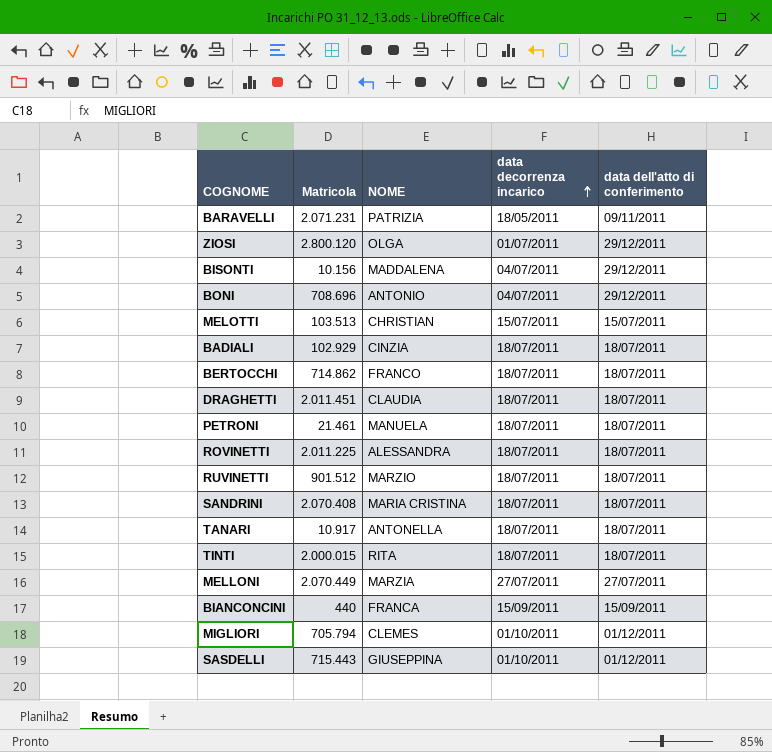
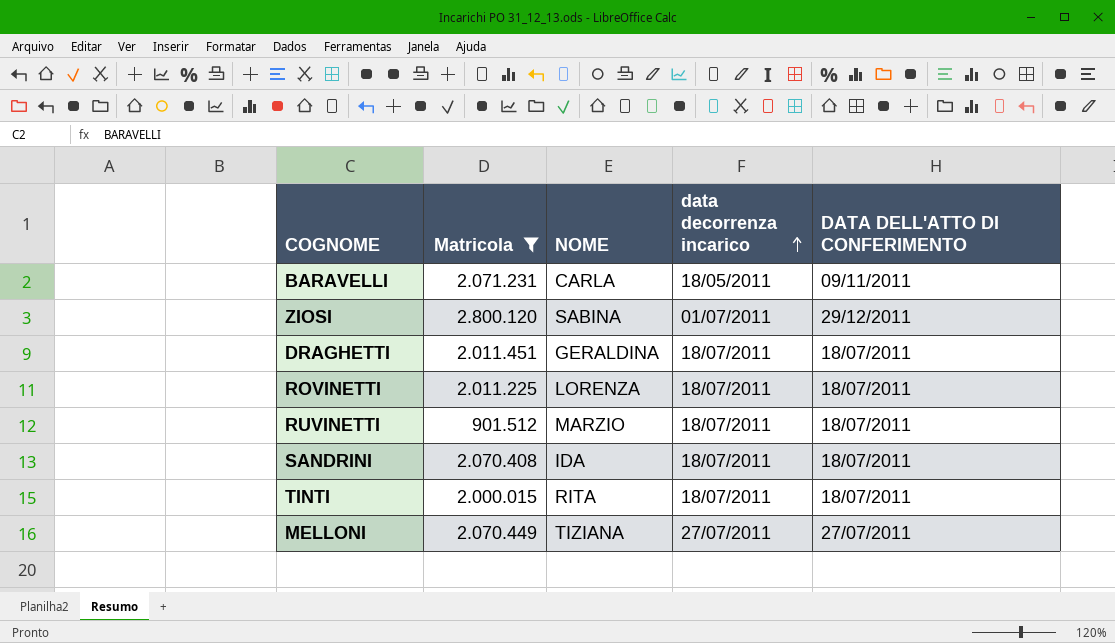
filter: none -> Matricola >= 901.512
column name: data dell'atto di conferimento -> DATA DELL'ATTO DI CONFERIMENTO
BARAVELLI | NOME: PATRIZIA -> CARLA
ZIOSI | NOME: OLGA -> SABINA
DRAGHETTI | NOME: CLAUDIA -> GERALDINA
ROVINETTI | NOME: ALESSANDRA -> LORENZA
SANDRINI | NOME: MARIA CRISTINA -> IDA
MELLONI | NOME: MARZIA -> TIZIANA

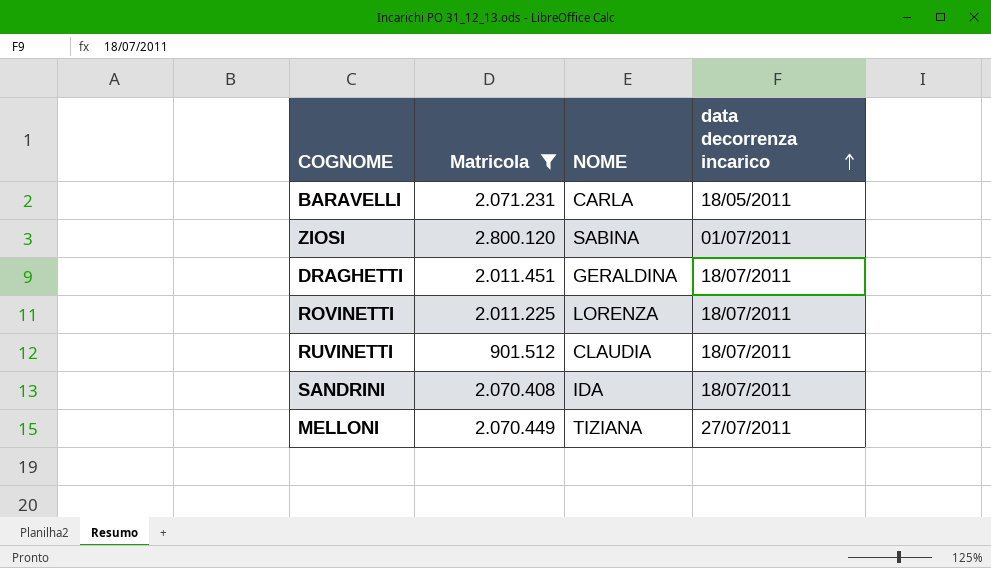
column DATA DELL'ATTO DI CONFERIMENTO | position: 5 -> none
row TINTI: 2.000.015 | RITA | 18/07/2011 | 18/07/2011 -> none
RUVINETTI | NOME: MARZIO -> CLAUDIA

